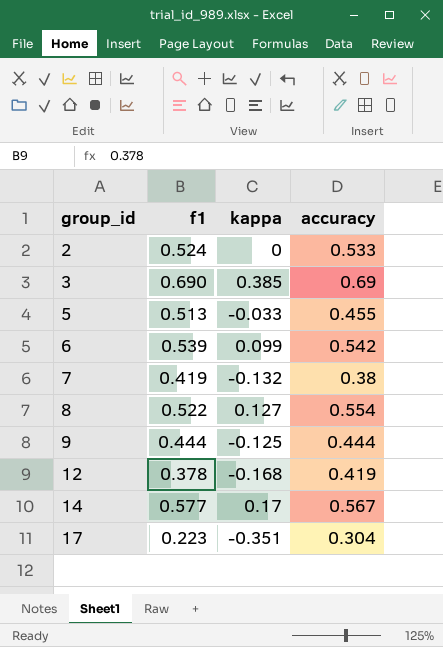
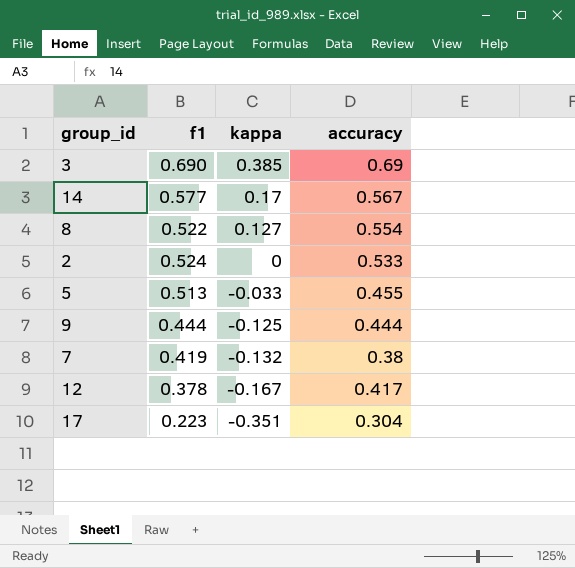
row order: group_id ascending -> kappa descending
row 6: 0.539 | 0.099 | 0.542 -> none
12 | kappa: -0.168 -> -0.167
12 | accuracy: 0.419 -> 0.417

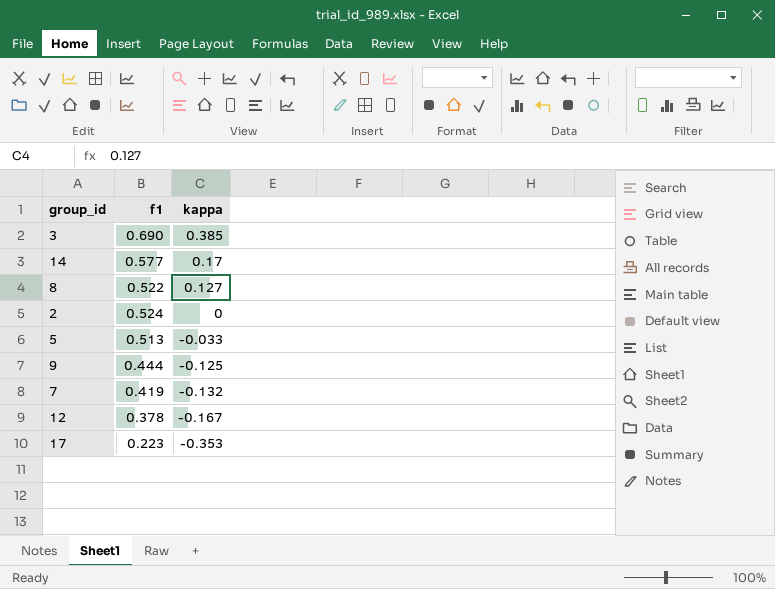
column accuracy | position: 4 -> none
17 | kappa: -0.351 -> -0.353

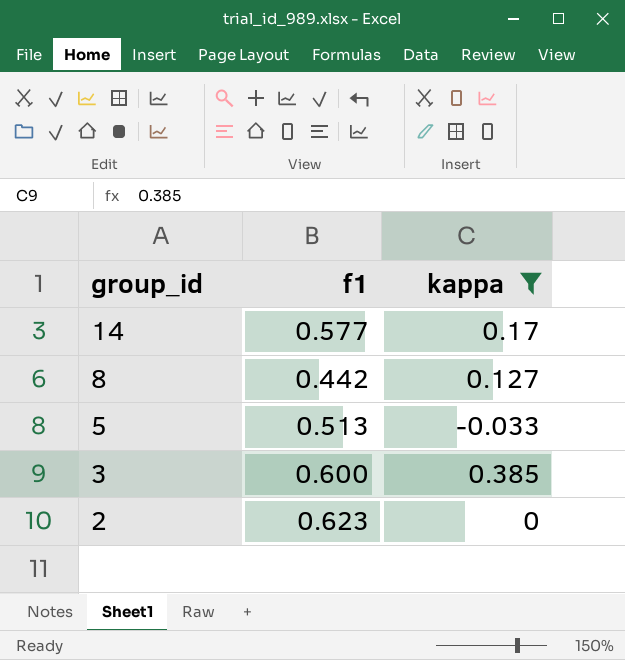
filter: none -> kappa >= -0.033
row order: kappa descending -> group_id descending
8 | f1: 0.522 -> 0.442
3 | f1: 0.690 -> 0.600
2 | f1: 0.524 -> 0.623

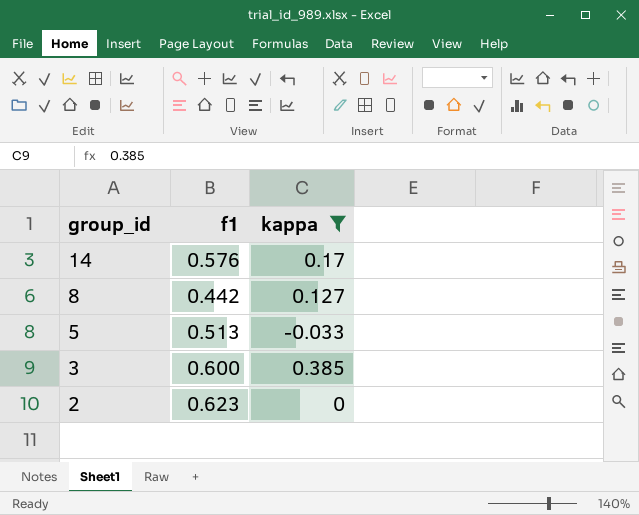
14 | f1: 0.577 -> 0.576

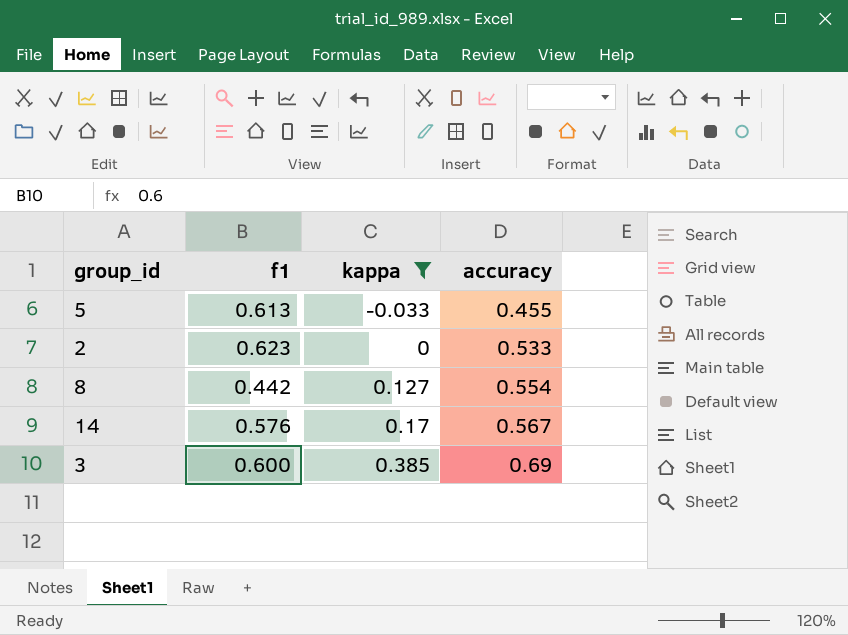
row order: group_id descending -> kappa ascending
column accuracy | position: none -> 4
5 | f1: 0.513 -> 0.613

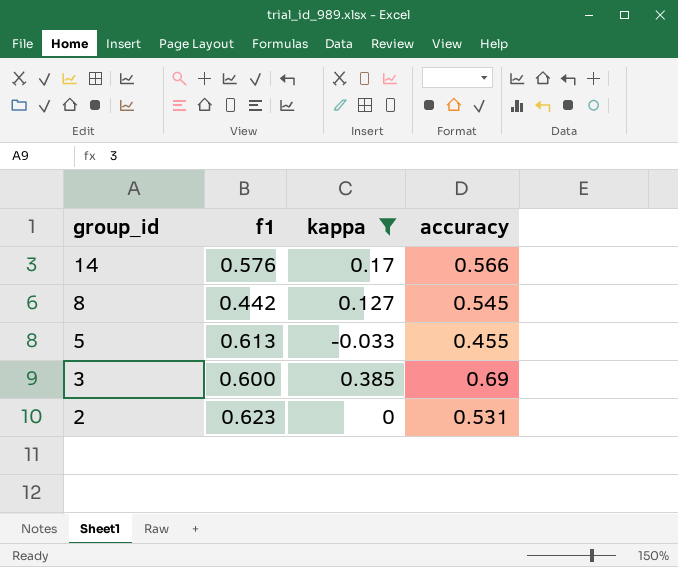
row order: kappa ascending -> group_id descending
14 | accuracy: 0.567 -> 0.566
8 | accuracy: 0.554 -> 0.545
2 | accuracy: 0.533 -> 0.531

